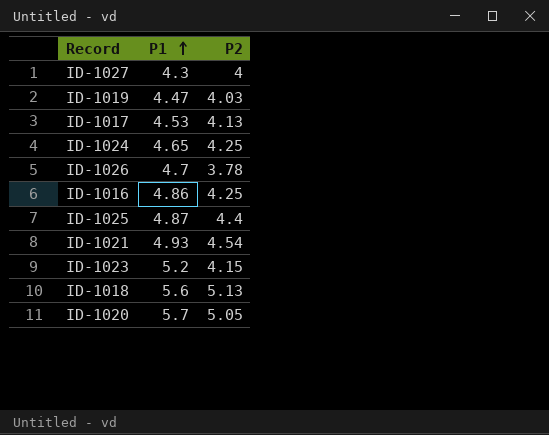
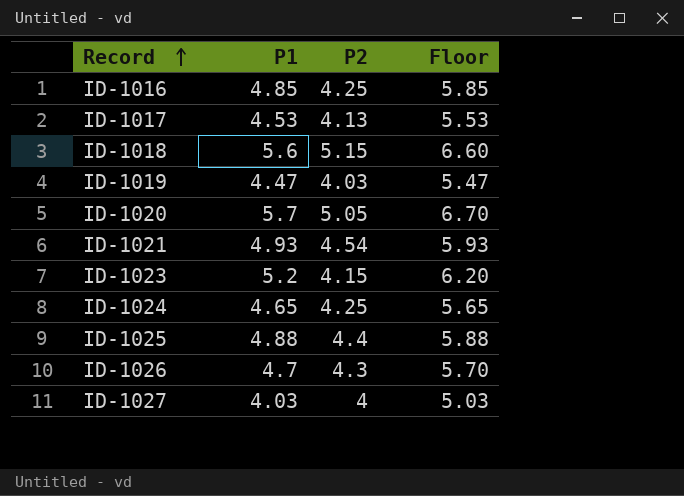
row order: P1 ascending -> Record ascending
column Floor | formula: none -> [P1] + 1
ID-1016 | P1: 4.86 -> 4.85
ID-1018 | P2: 5.13 -> 5.15
ID-1025 | P1: 4.87 -> 4.88
ID-1026 | P2: 3.78 -> 4.3
ID-1027 | P1: 4.3 -> 4.03

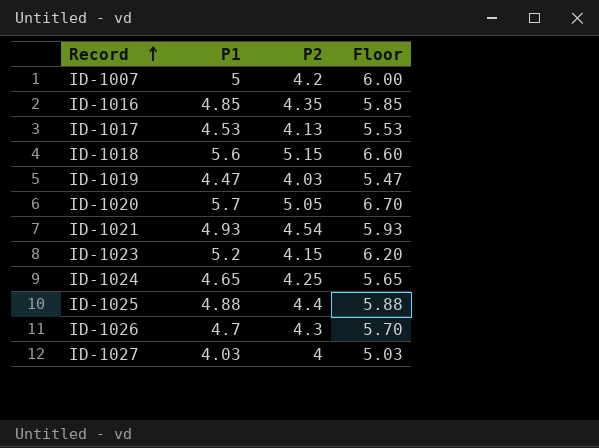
row ID-1007: none -> 5 | 4.2 | 6.00
ID-1016 | P2: 4.25 -> 4.35

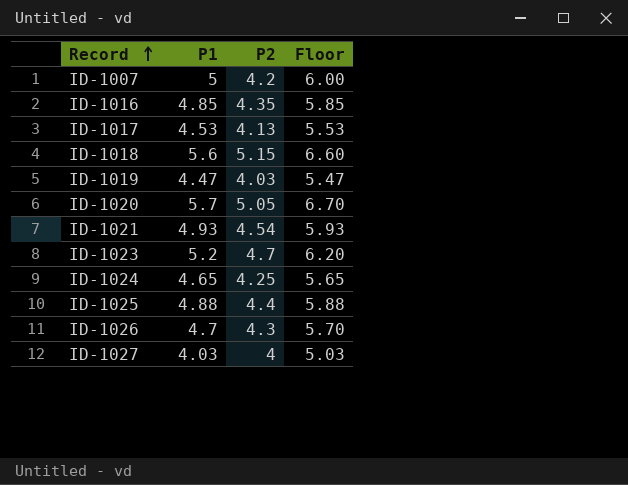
ID-1023 | P2: 4.15 -> 4.7

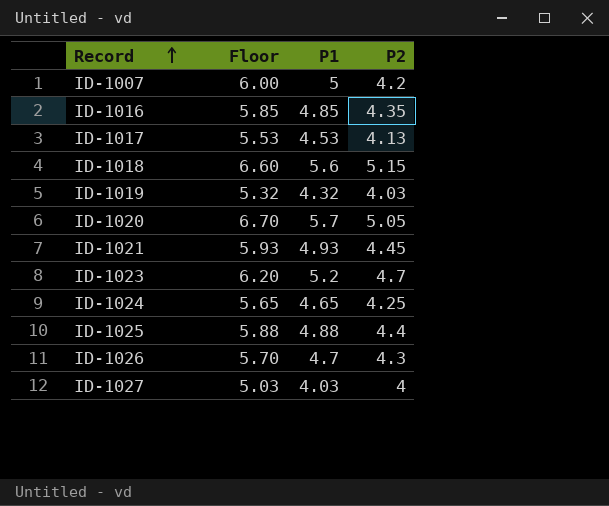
column Floor | position: 4 -> 2
ID-1019 | Floor: 5.47 -> 5.32
ID-1019 | P1: 4.47 -> 4.32
ID-1021 | P2: 4.54 -> 4.45

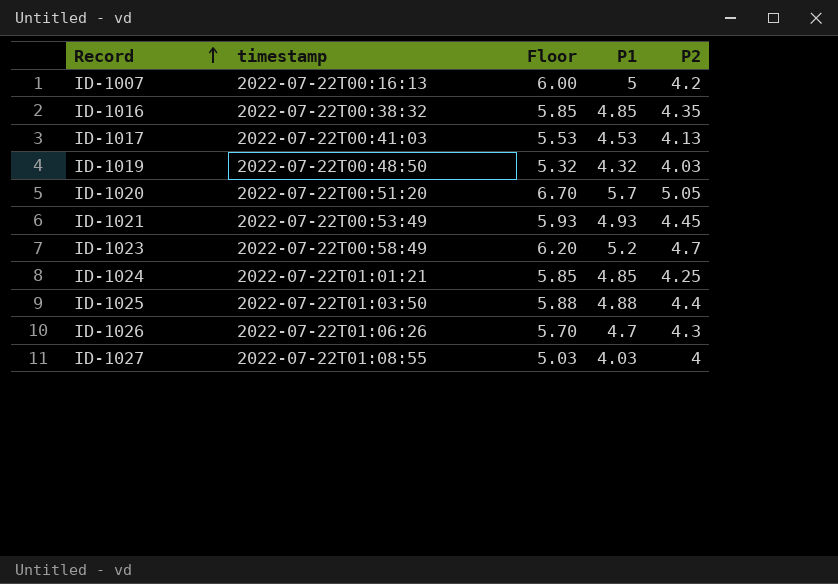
column timestamp | position: none -> 2
row ID-1018: 6.60 | 5.6 | 5.15 -> none
ID-1024 | Floor: 5.65 -> 5.85
ID-1024 | P1: 4.65 -> 4.85

